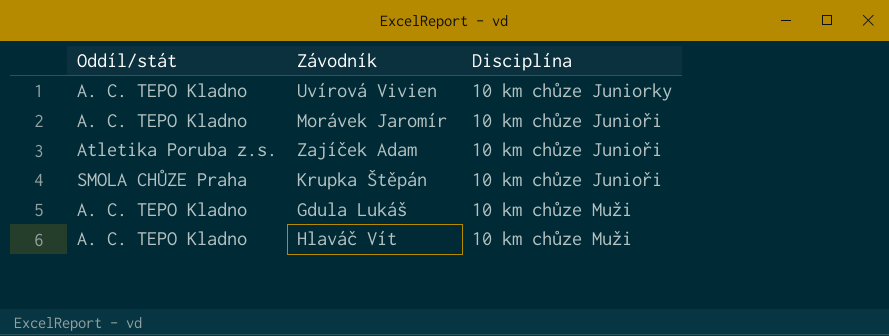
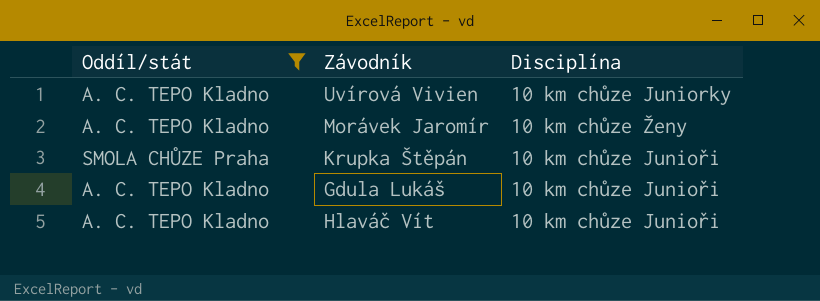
filter: none -> Oddíl/stát != Atletika Poruba z.s.
Morávek Jaromír | Disciplína: 10 km chůze Junioři -> 10 km chůze Ženy
Gdula Lukáš | Disciplína: 10 km chůze Muži -> 10 km chůze Junioři
Hlaváč Vít | Disciplína: 10 km chůze Muži -> 10 km chůze Junioři

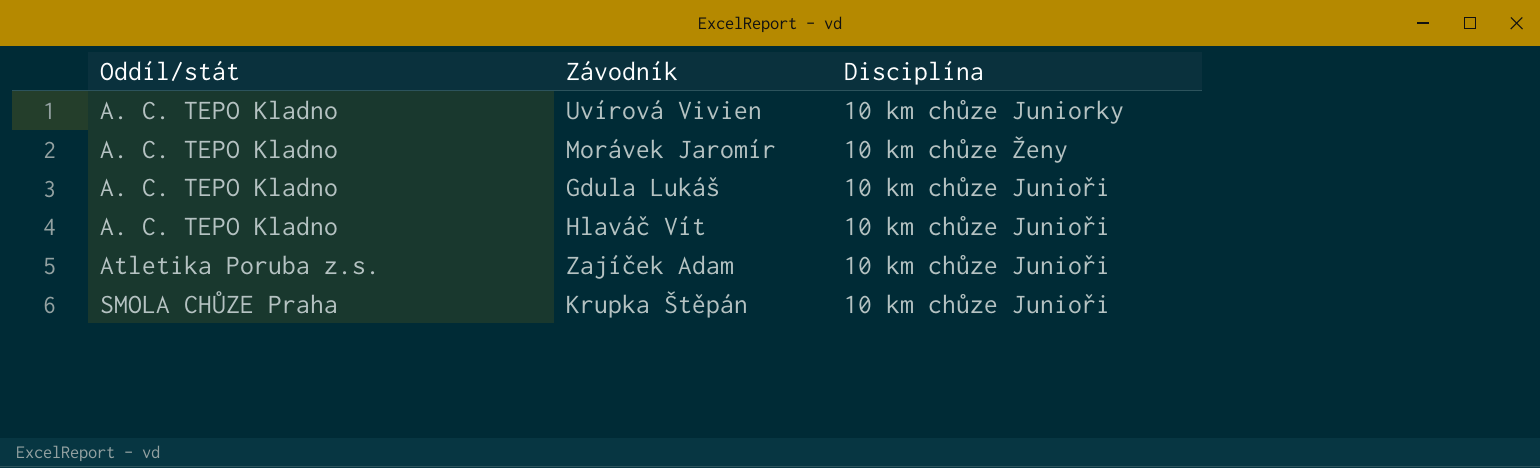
filter: Oddíl/stát != Atletika Poruba z.s. -> none
row order: none -> Oddíl/stát ascending

